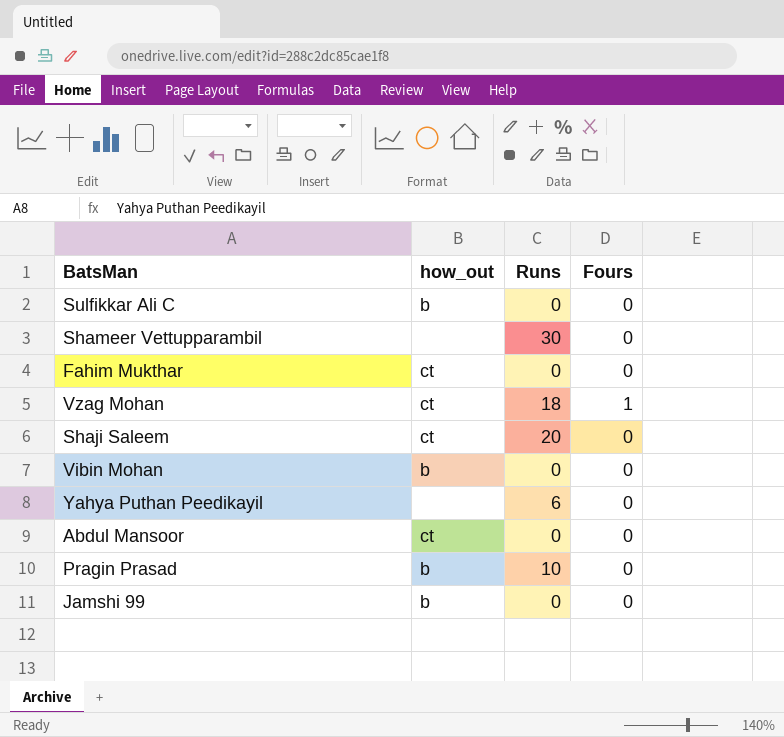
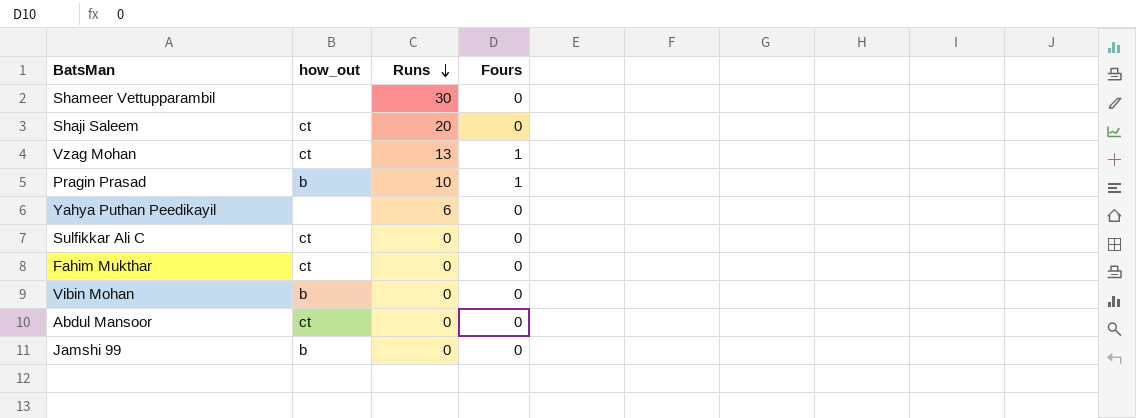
row order: none -> Runs descending
Vzag Mohan | Runs: 18 -> 13
Pragin Prasad | Fours: 0 -> 1
Sulfikkar Ali C | how_out: b -> ct

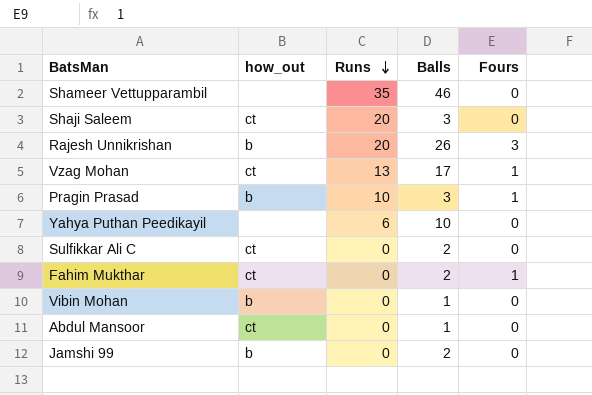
column Balls | position: none -> 4
Shameer Vettupparambil | Runs: 30 -> 35
row Rajesh Unnikrishan: none -> b | 20 | 26 | 3
Fahim Mukthar | Fours: 0 -> 1

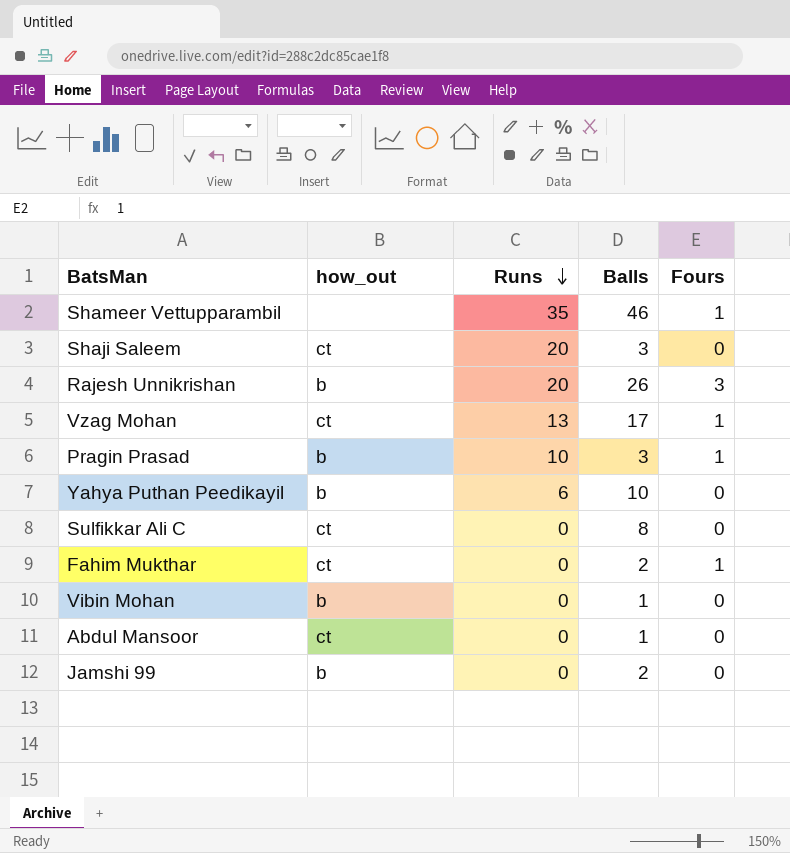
Shameer Vettupparambil | Fours: 0 -> 1
Yahya Puthan Peedikayil | how_out: none -> b
Sulfikkar Ali C | Balls: 2 -> 8

